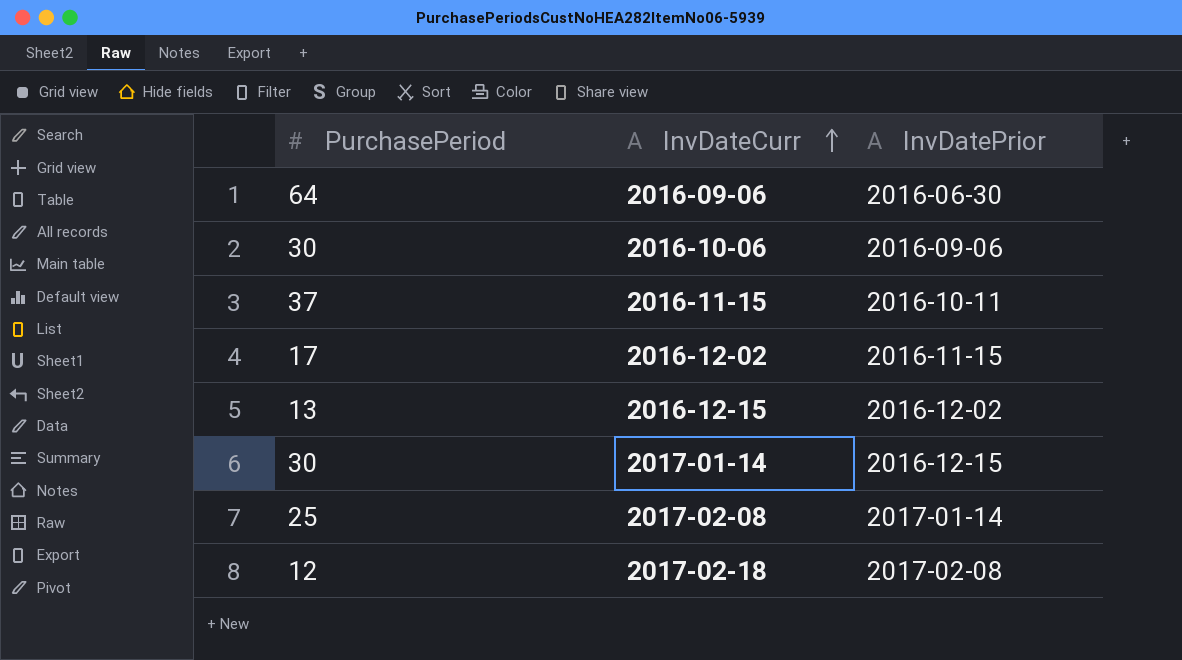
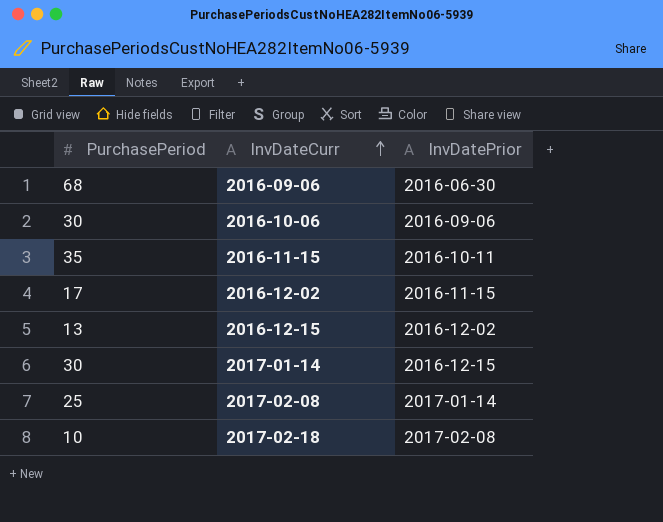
2016-09-06 | PurchasePeriod: 64 -> 68
2016-11-15 | PurchasePeriod: 37 -> 35
2017-02-18 | PurchasePeriod: 12 -> 10

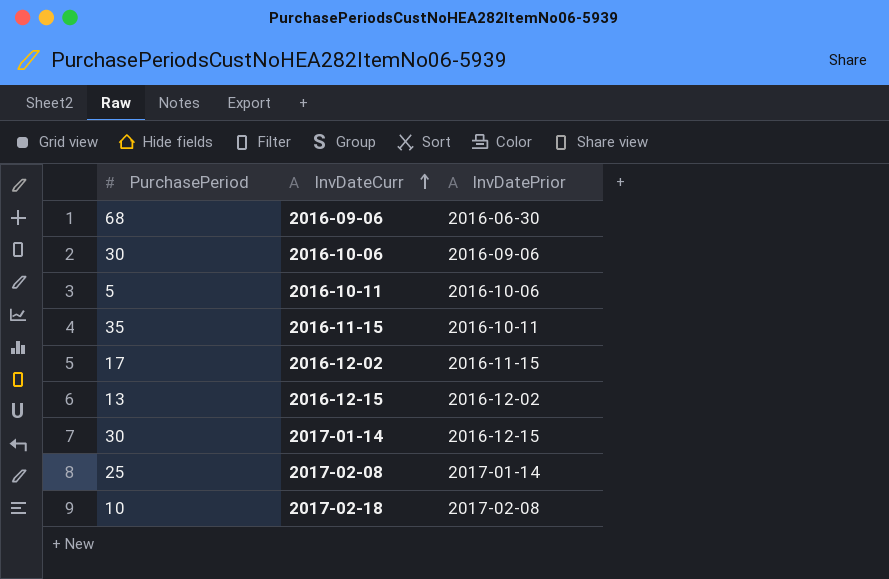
row 2016-10-11: none -> 5 | 2016-10-06

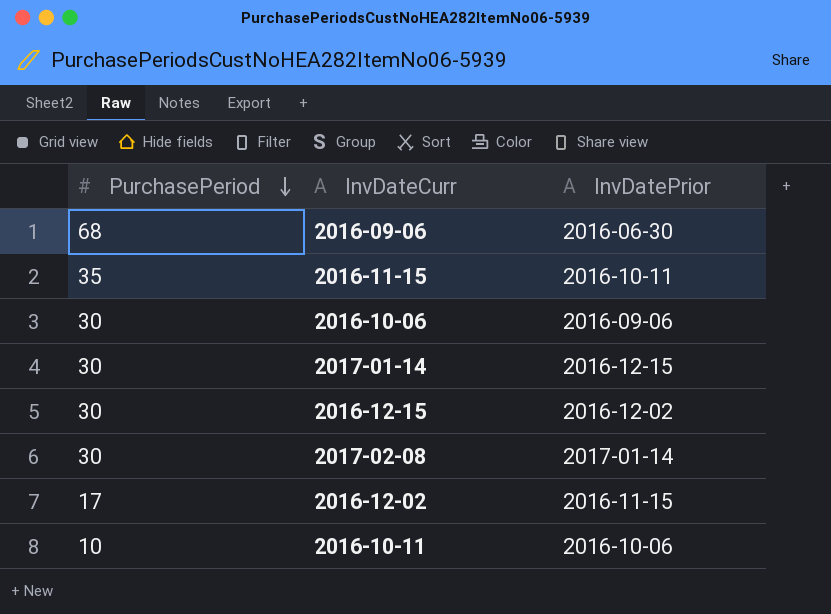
row order: InvDateCurr ascending -> PurchasePeriod descending
row 2017-02-18: 10 | 2017-02-08 -> none
2016-12-15 | PurchasePeriod: 13 -> 30
2017-02-08 | PurchasePeriod: 25 -> 30
2016-10-11 | PurchasePeriod: 5 -> 10

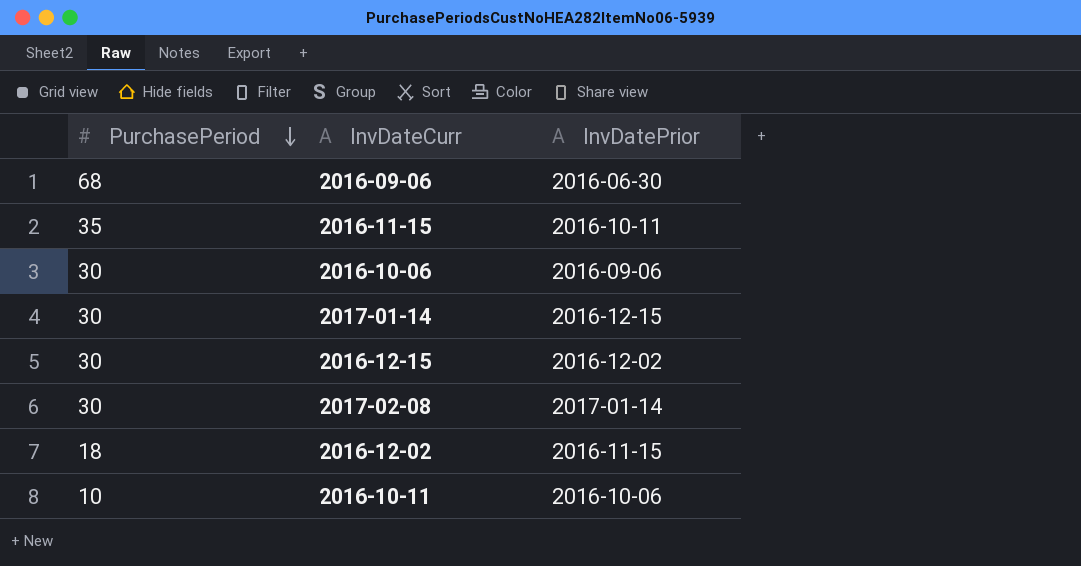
2016-12-02 | PurchasePeriod: 17 -> 18

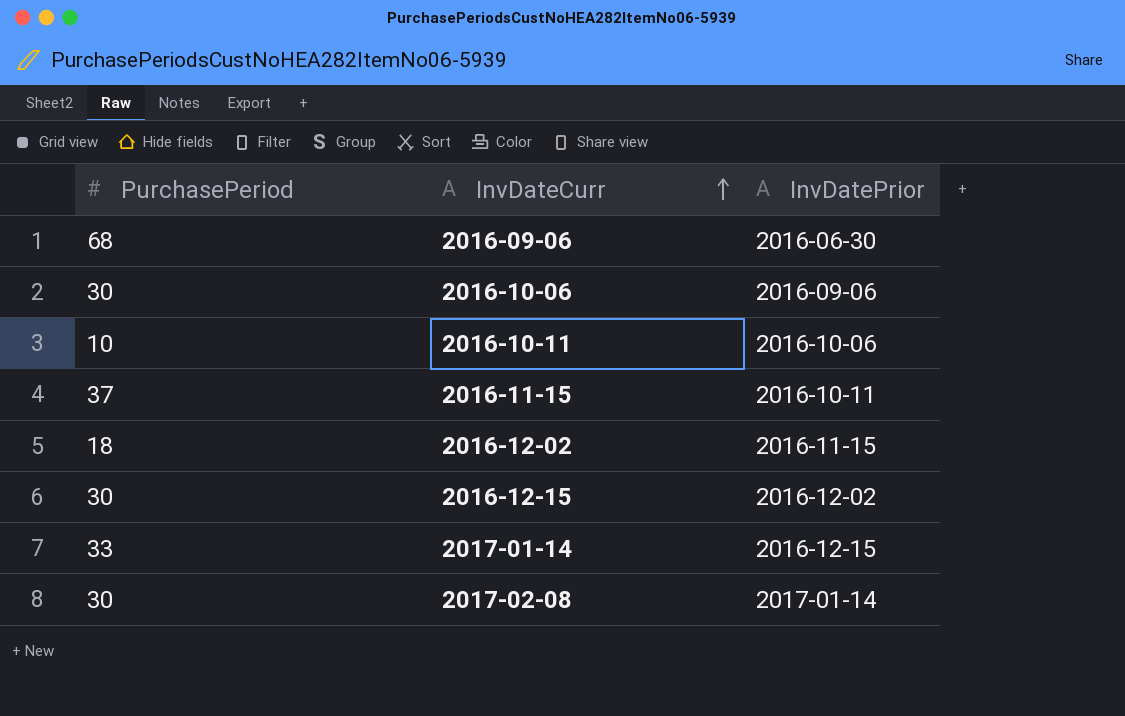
row order: PurchasePeriod descending -> InvDateCurr ascending
2016-11-15 | PurchasePeriod: 35 -> 37
2017-01-14 | PurchasePeriod: 30 -> 33

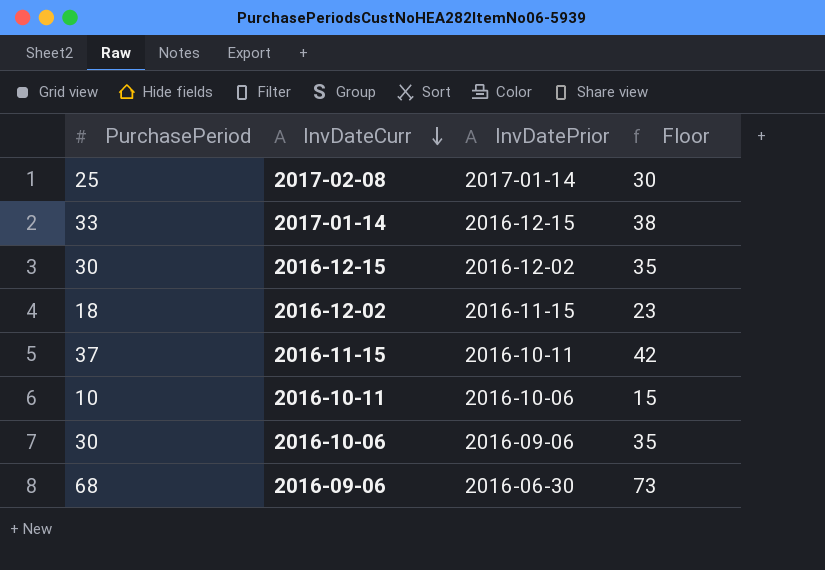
row order: InvDateCurr ascending -> InvDateCurr descending
column Floor | formula: none -> [PurchasePeriod] + 5
2017-02-08 | PurchasePeriod: 30 -> 25

